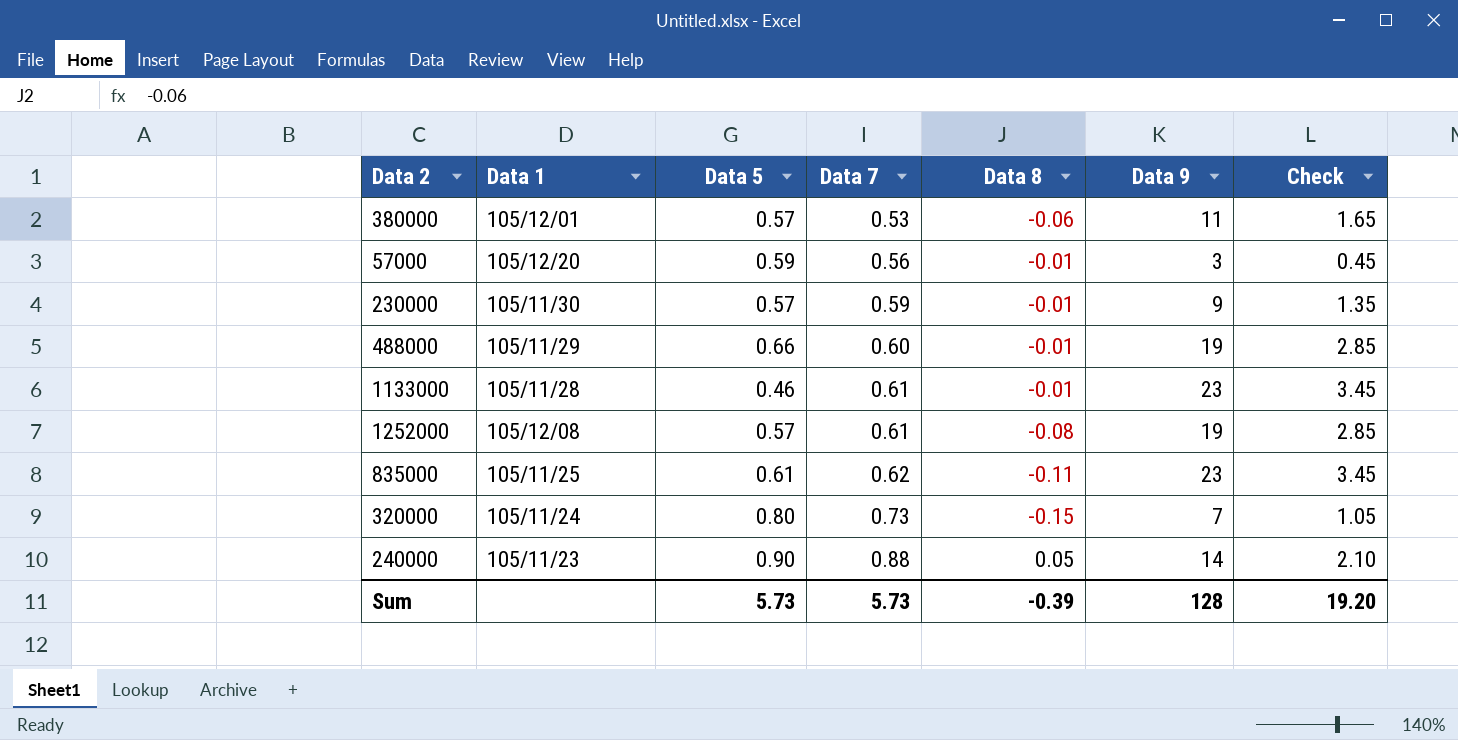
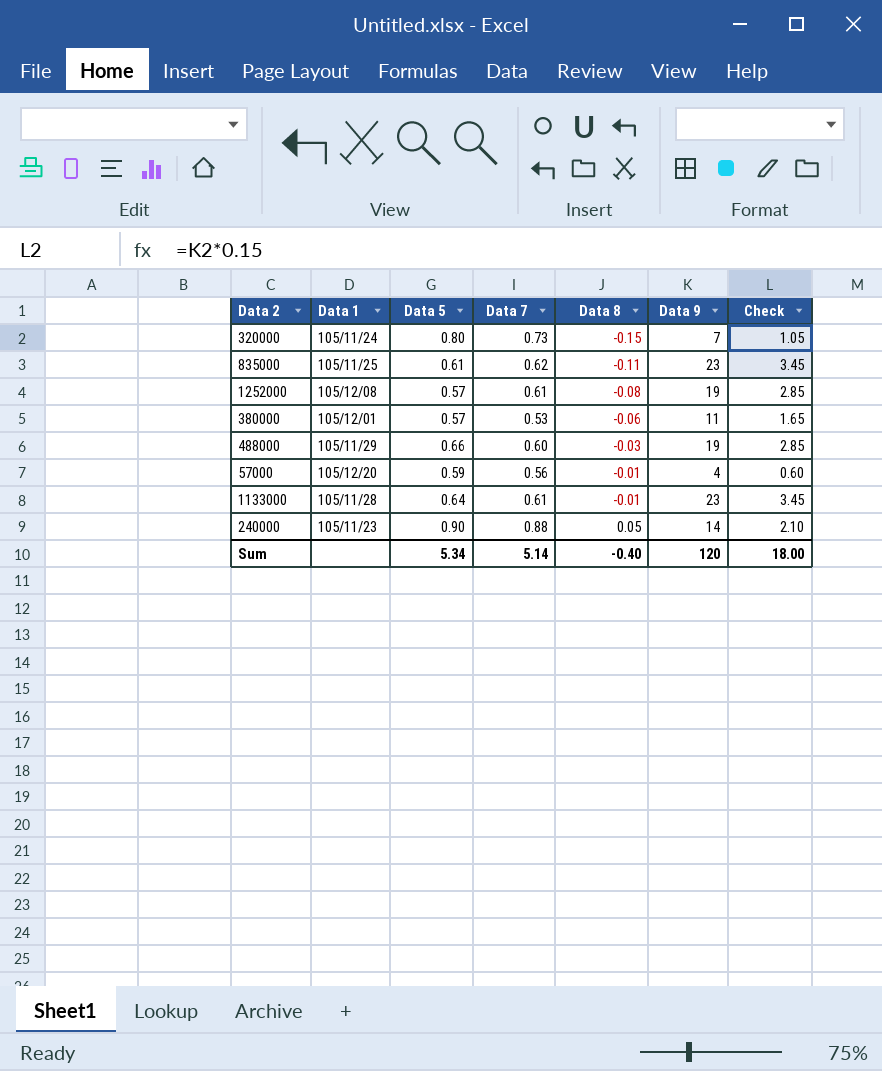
row order: Data 7 ascending -> Data 8 ascending
row 230000: 105/11/30 | 0.57 | 0.59 | -0.01 | 9 | 1.35 -> none
488000 | Data 8: -0.01 -> -0.03
57000 | Data 9: 3 -> 4
57000 | Check: 0.45 -> 0.60
1133000 | Data 5: 0.46 -> 0.64
Sum | Data 5: 5.73 -> 5.34
Sum | Data 7: 5.73 -> 5.14
Sum | Data 8: -0.39 -> -0.40
Sum | Data 9: 128 -> 120
Sum | Check: 19.20 -> 18.00

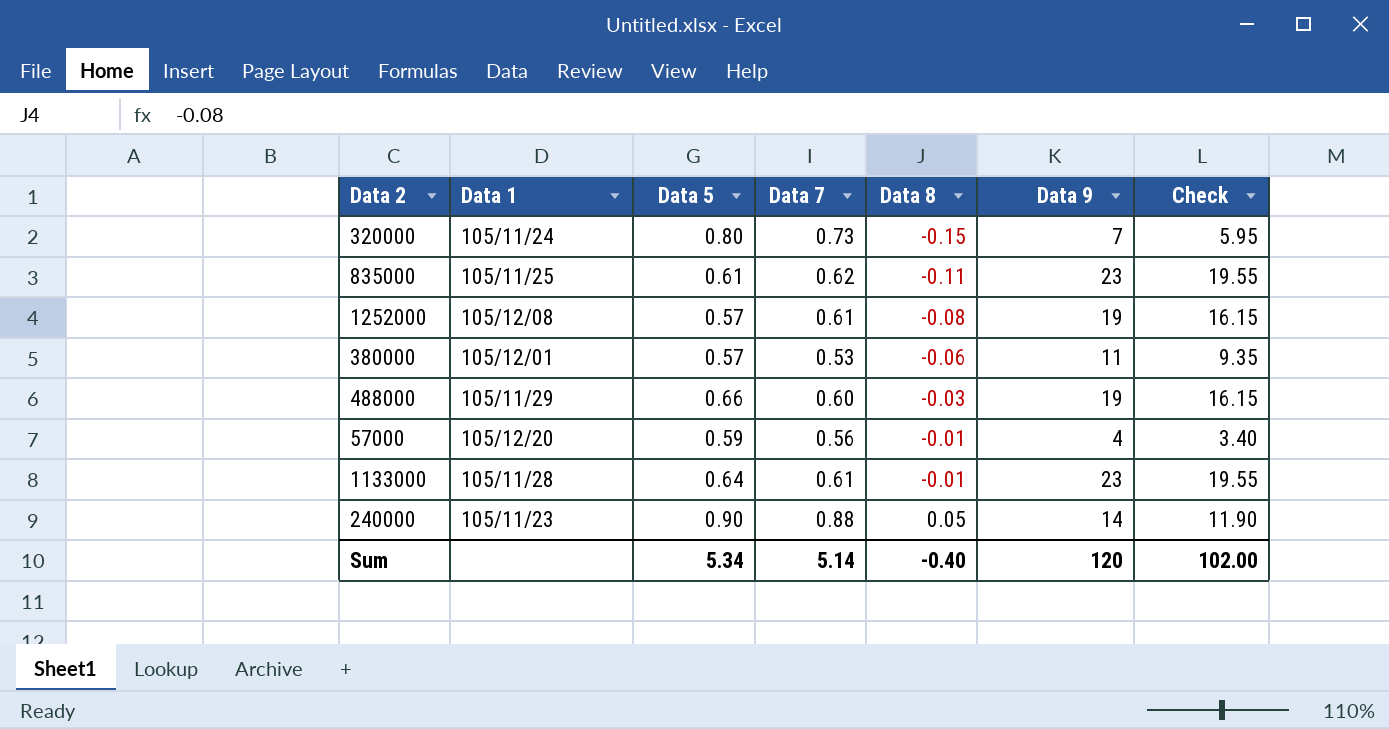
column Check | formula: [Data 9] * 0.15 -> [Data 9] * 0.85
Sum | Check: 18.00 -> 102.00

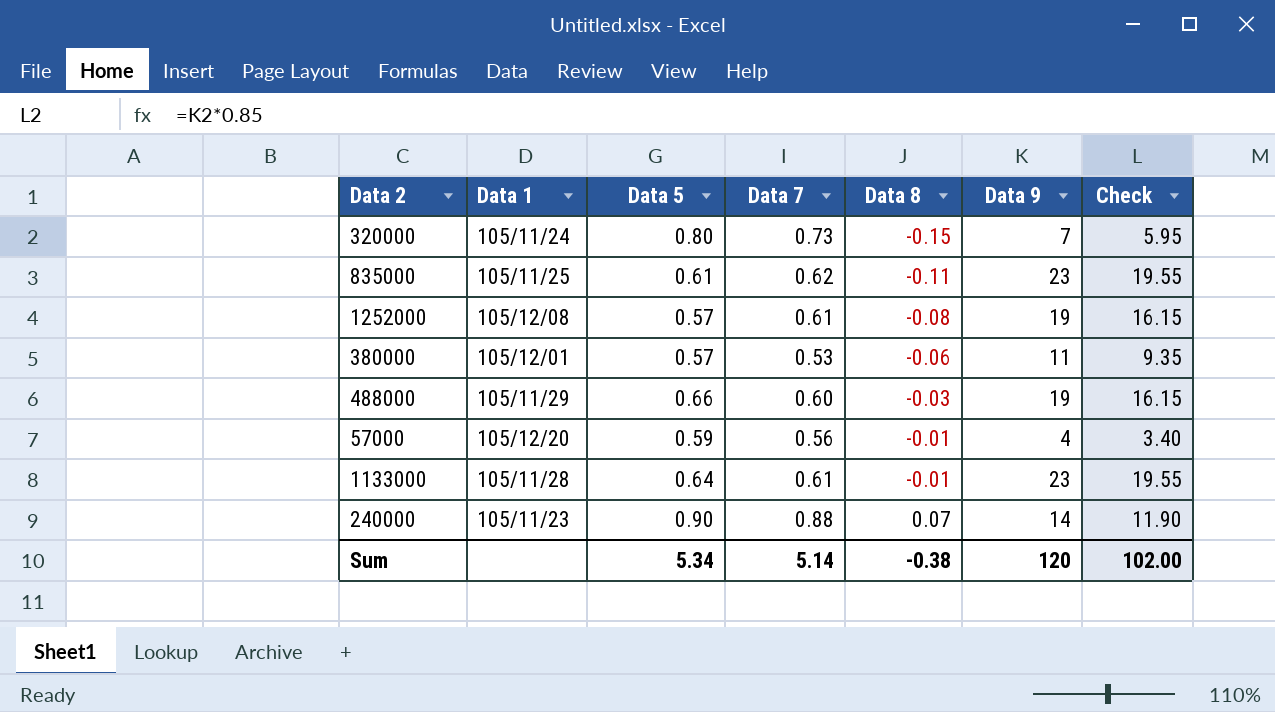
240000 | Data 8: 0.05 -> 0.07
Sum | Data 8: -0.40 -> -0.38

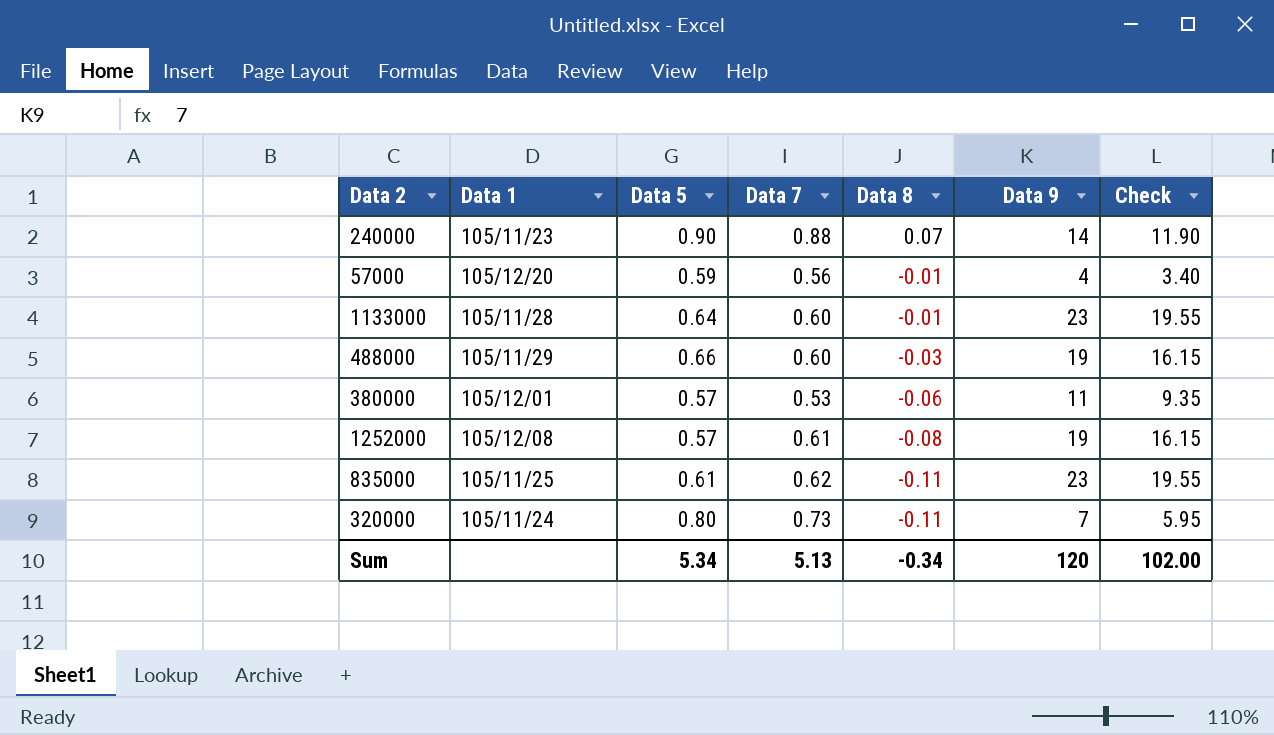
row order: Data 8 ascending -> Data 8 descending
1133000 | Data 7: 0.61 -> 0.60
320000 | Data 8: -0.15 -> -0.11
Sum | Data 7: 5.14 -> 5.13
Sum | Data 8: -0.38 -> -0.34

